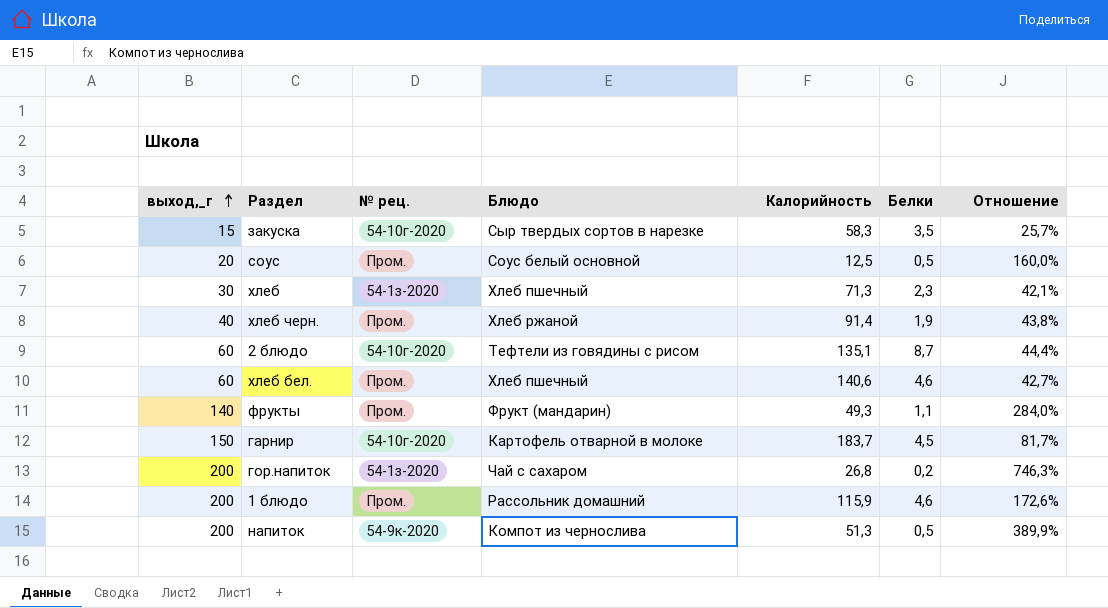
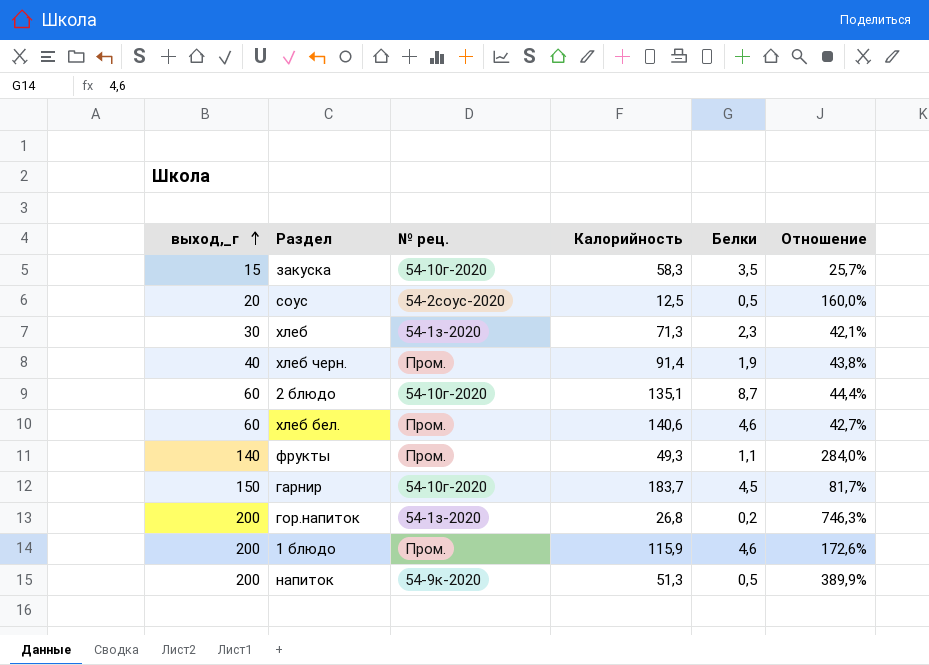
column Блюдо | position: 4 -> none
соус | № рец.: Пром. -> 54-2соус-2020

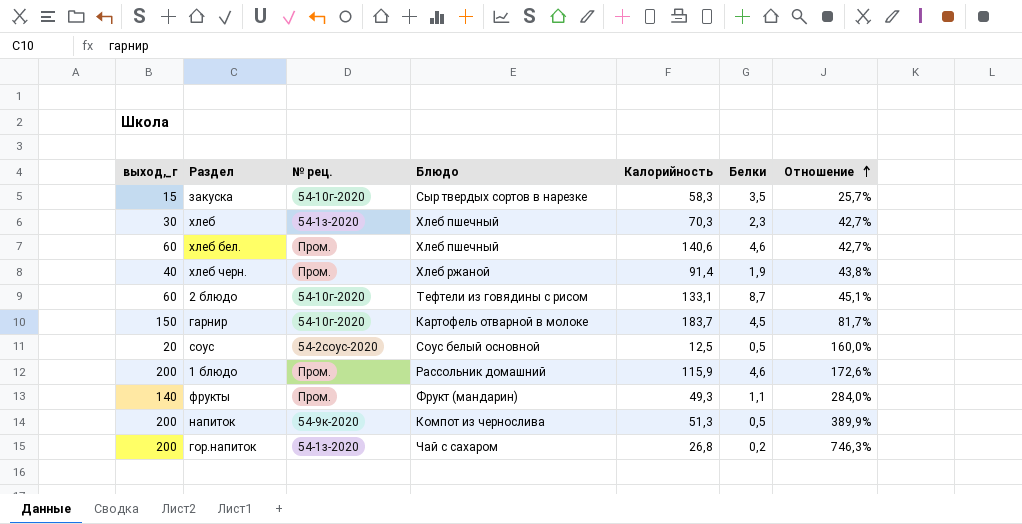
row order: выход,_г ascending -> Отношение ascending
column Блюдо | position: none -> 4
хлеб | Калорийность: 71,3 -> 70,3
хлеб | Отношение: 42,1% -> 42,7%
2 блюдо | Калорийность: 135,1 -> 133,1
2 блюдо | Отношение: 44,4% -> 45,1%

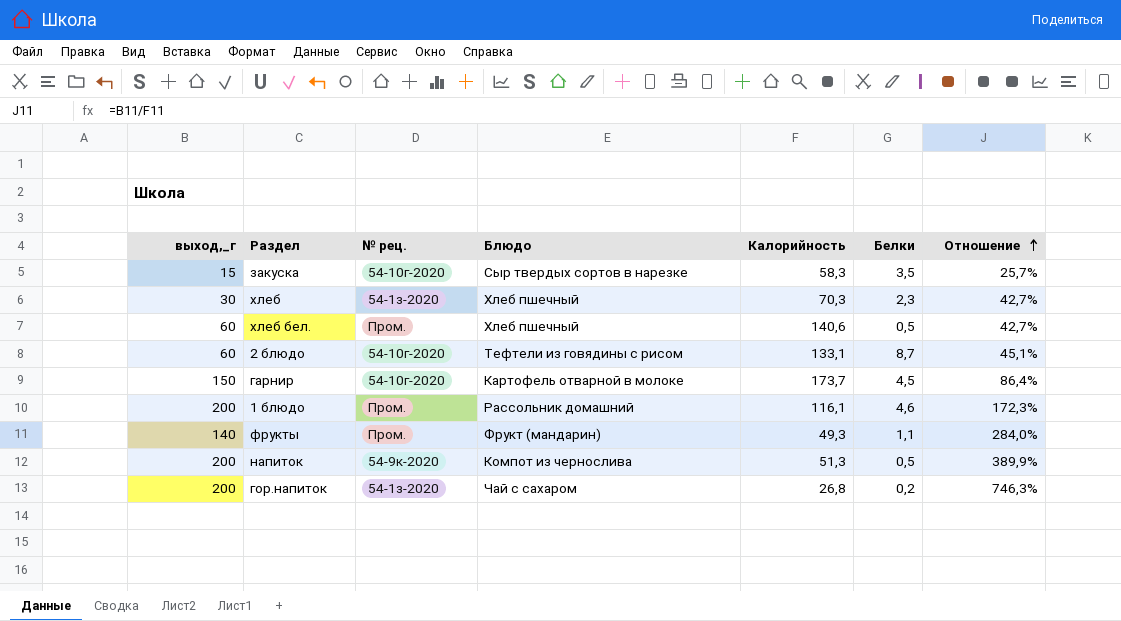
row хлеб черн.: 40 | Пром. | Хлеб ржаной | 91,4 | 1,9 | 43,8% -> none
row соус: 20 | 54-2соус-2020 | Соус белый основной | 12,5 | 0,5 | 160,0% -> none
хлеб бел. | Белки: 4,6 -> 0,5
гарнир | Калорийность: 183,7 -> 173,7
гарнир | Отношение: 81,7% -> 86,4%
1 блюдо | Калорийность: 115,9 -> 116,1
1 блюдо | Отношение: 172,6% -> 172,3%

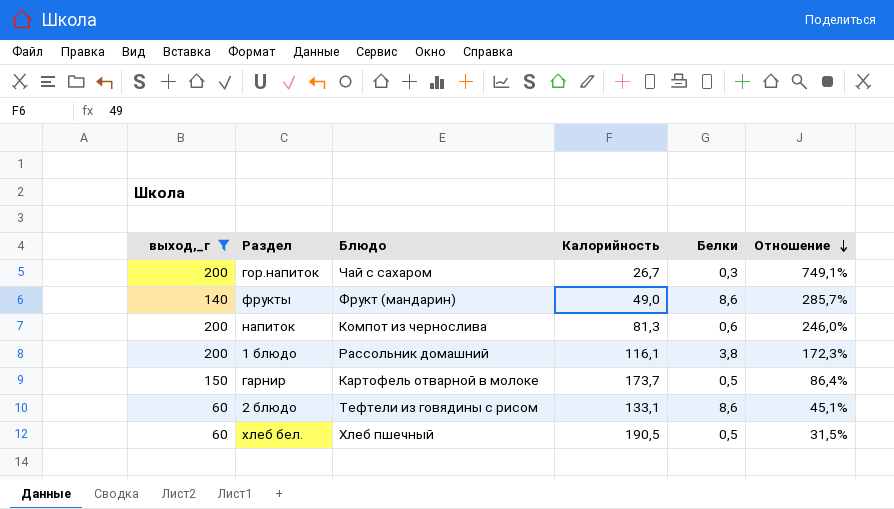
filter: none -> выход,_г >= 60
row order: Отношение ascending -> Отношение descending
column № рец. | position: 3 -> none
гор.напиток | Калорийность: 26,8 -> 26,7
гор.напиток | Белки: 0,2 -> 0,3
гор.напиток | Отношение: 746,3% -> 749,1%
фрукты | Калорийность: 49,3 -> 49,0
фрукты | Белки: 1,1 -> 8,6
фрукты | Отношение: 284,0% -> 285,7%
напиток | Калорийность: 51,3 -> 81,3
напиток | Белки: 0,5 -> 0,6
напиток | Отношение: 389,9% -> 246,0%
1 блюдо | Белки: 4,6 -> 3,8
гарнир | Белки: 4,5 -> 0,5
2 блюдо | Белки: 8,7 -> 8,6
хлеб бел. | Калорийность: 140,6 -> 190,5
хлеб бел. | Отношение: 42,7% -> 31,5%

